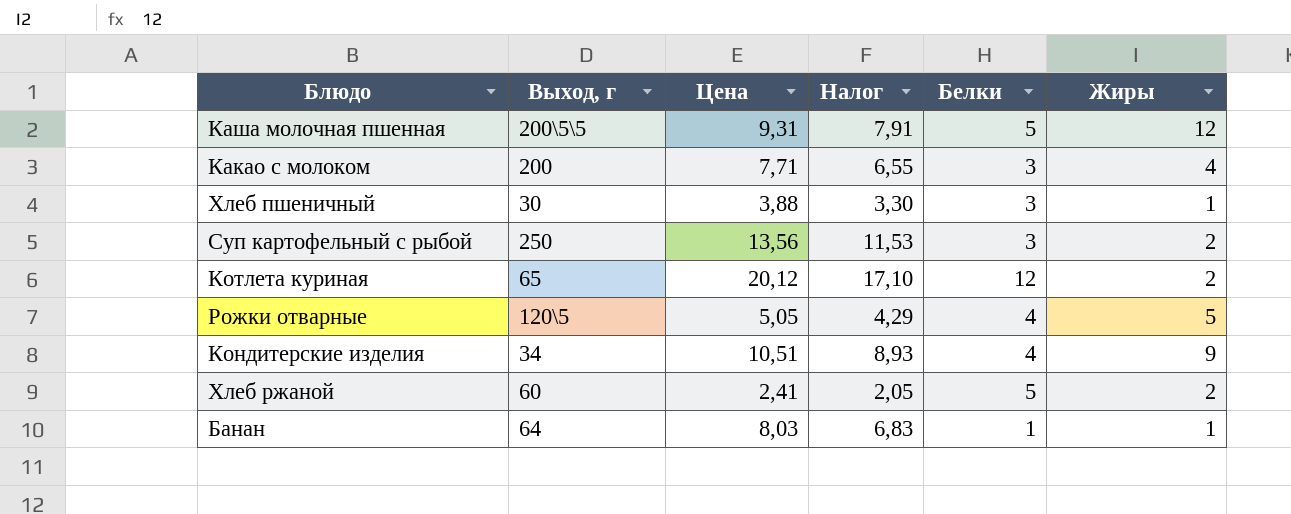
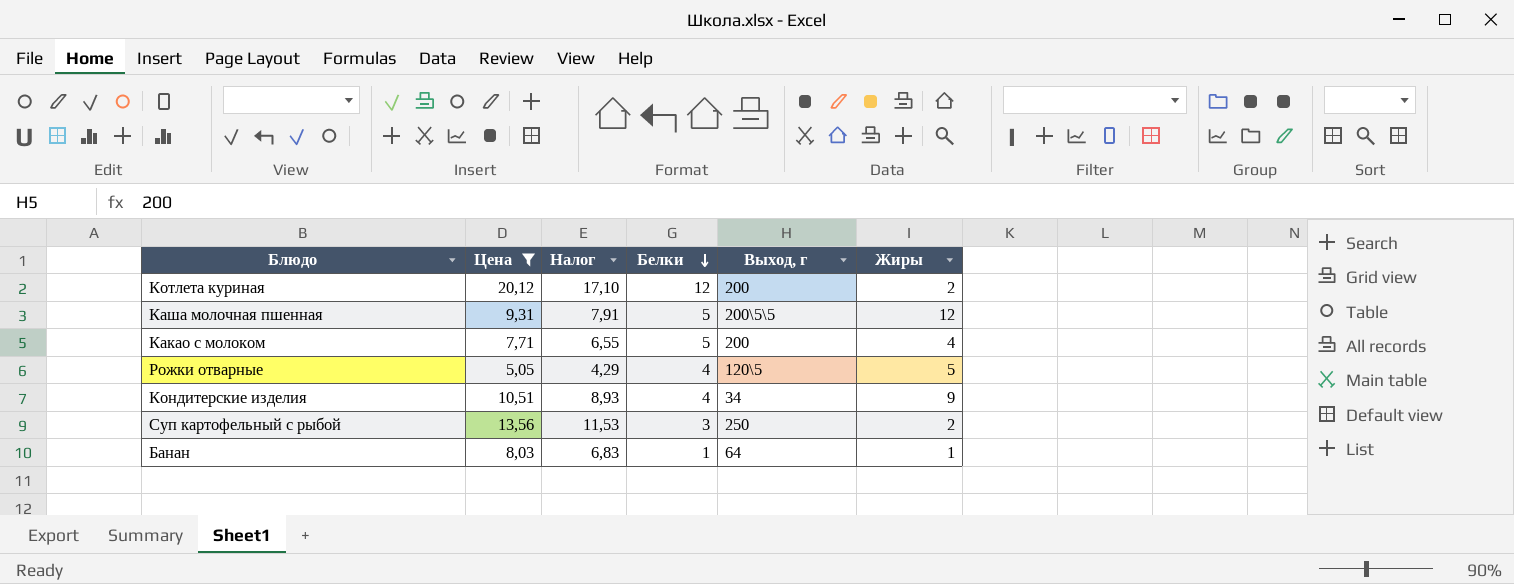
filter: none -> Цена >= 5,05
row order: none -> Белки descending
column Выход, г | position: 2 -> 5
Котлета куриная | Выход, г: 65 -> 200
Какао с молоком | Белки: 3 -> 5

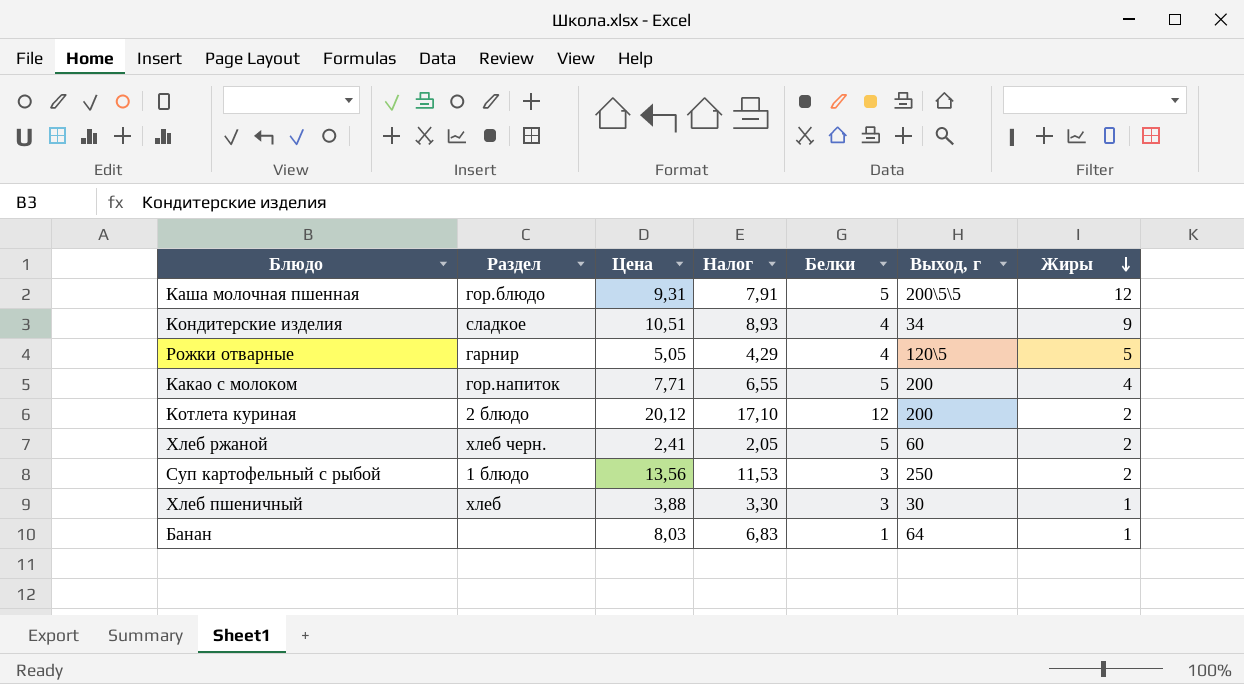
filter: Цена >= 5,05 -> none
row order: Белки descending -> Жиры descending
column Раздел | position: none -> 2

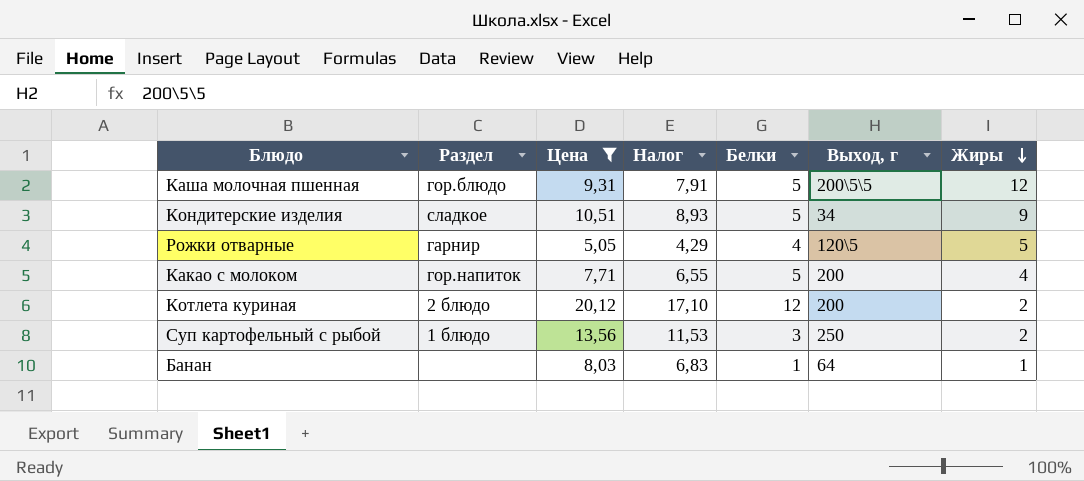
filter: none -> Цена >= 5,05
Кондитерские изделия | Белки: 4 -> 5

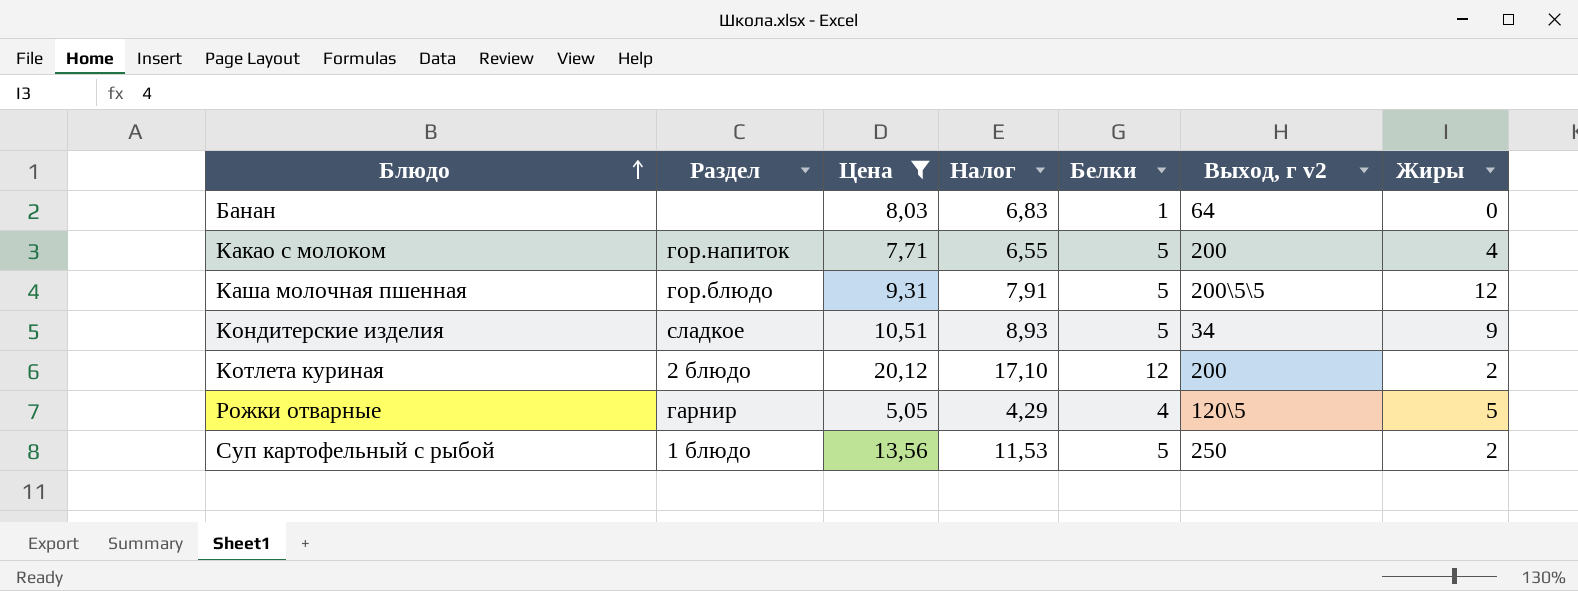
row order: Жиры descending -> Блюдо ascending
column name: Выход, г -> Выход, г v2
Банан | Жиры: 1 -> 0
Суп картофельный с рыбой | Белки: 3 -> 5

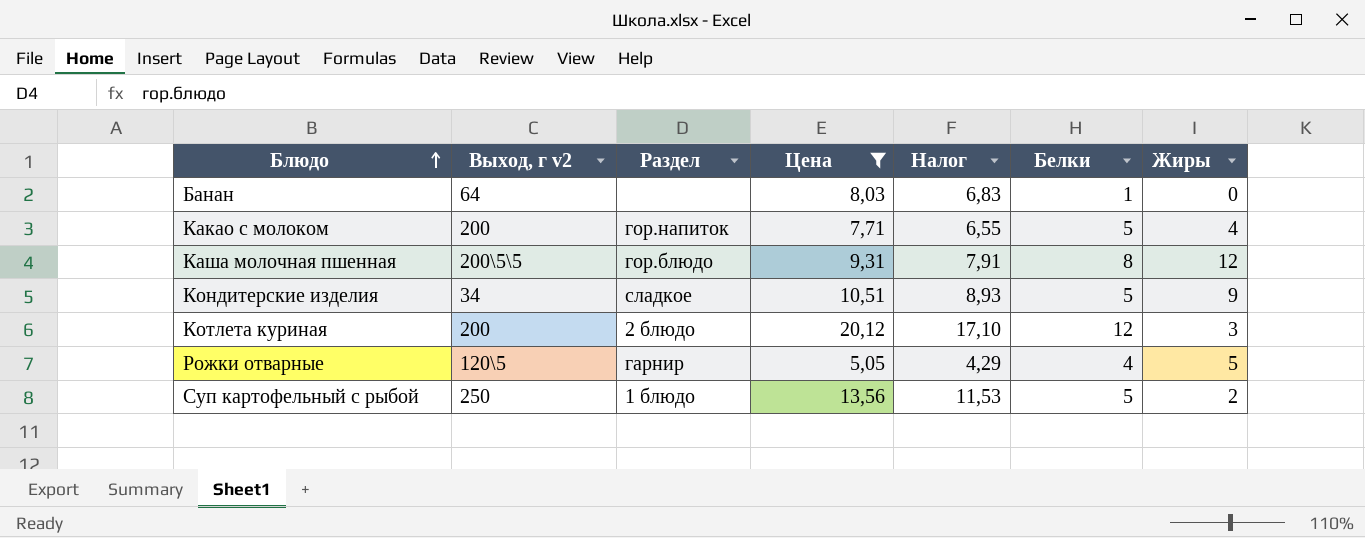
column Выход, г v2 | position: 6 -> 2
Каша молочная пшенная | Белки: 5 -> 8
Котлета куриная | Жиры: 2 -> 3

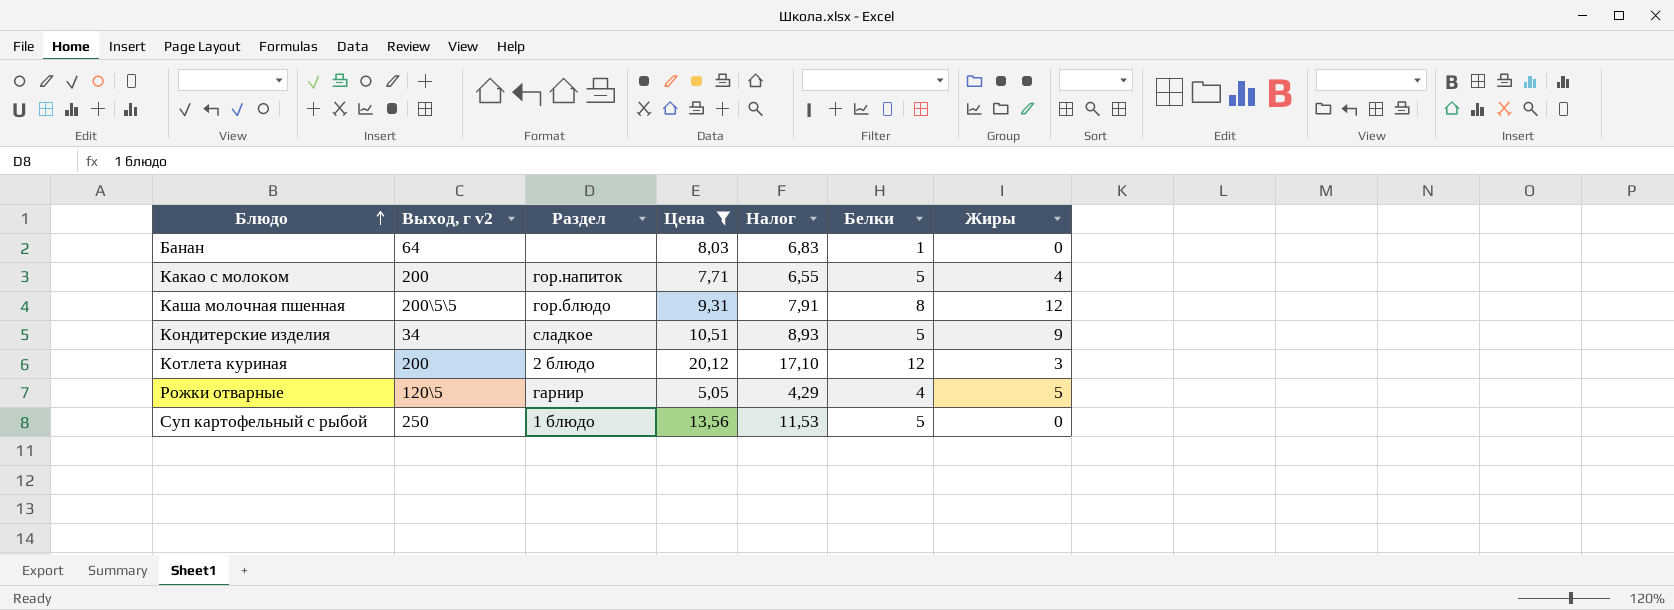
Суп картофельный с рыбой | Жиры: 2 -> 0

